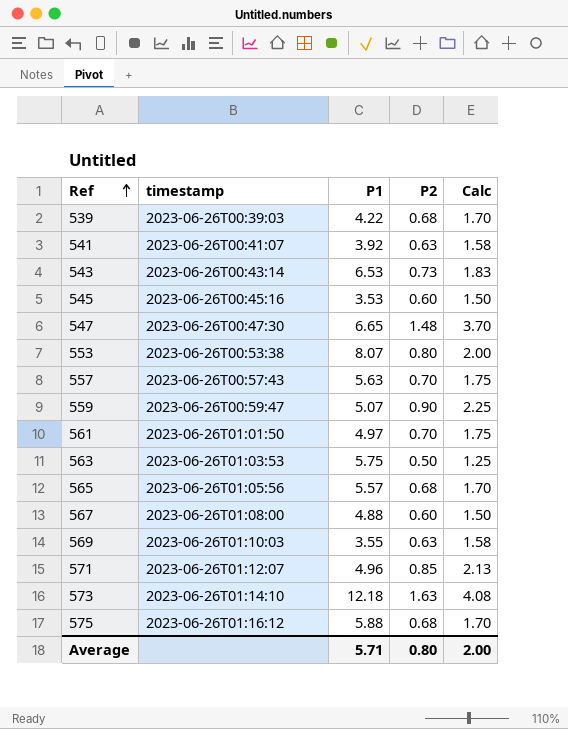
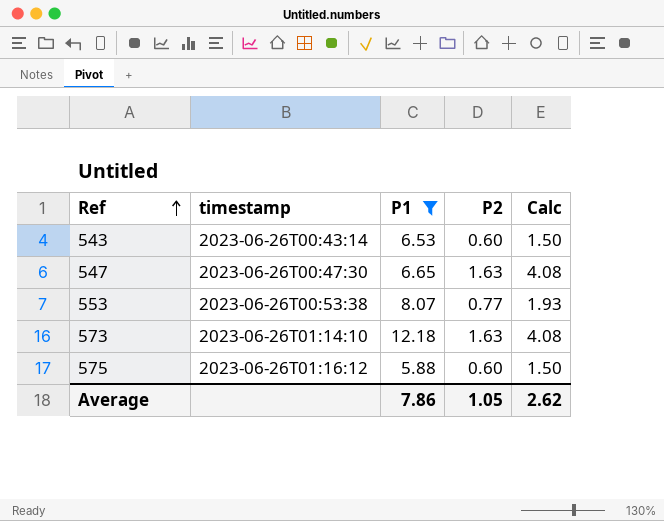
filter: none -> P1 >= 5.88
543 | P2: 0.73 -> 0.60
543 | Calc: 1.83 -> 1.50
547 | P2: 1.48 -> 1.63
547 | Calc: 3.70 -> 4.08
553 | P2: 0.80 -> 0.77
553 | Calc: 2.00 -> 1.93
575 | P2: 0.68 -> 0.60
575 | Calc: 1.70 -> 1.50
Average | P1: 5.71 -> 7.86
Average | P2: 0.80 -> 1.05
Average | Calc: 2.00 -> 2.62

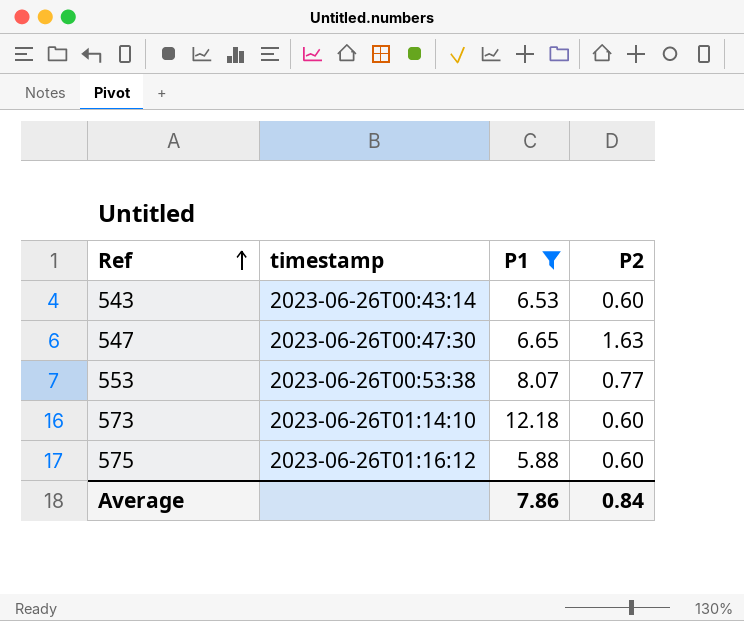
column Calc | formula: [P2] * 2.5 -> none
573 | P2: 1.63 -> 0.60
Average | P2: 1.05 -> 0.84

